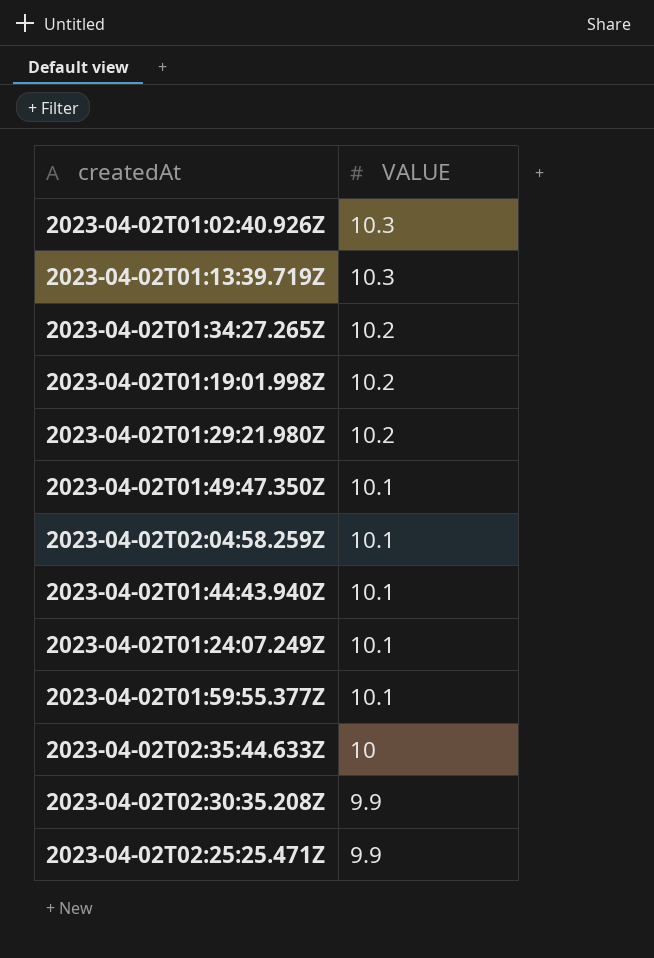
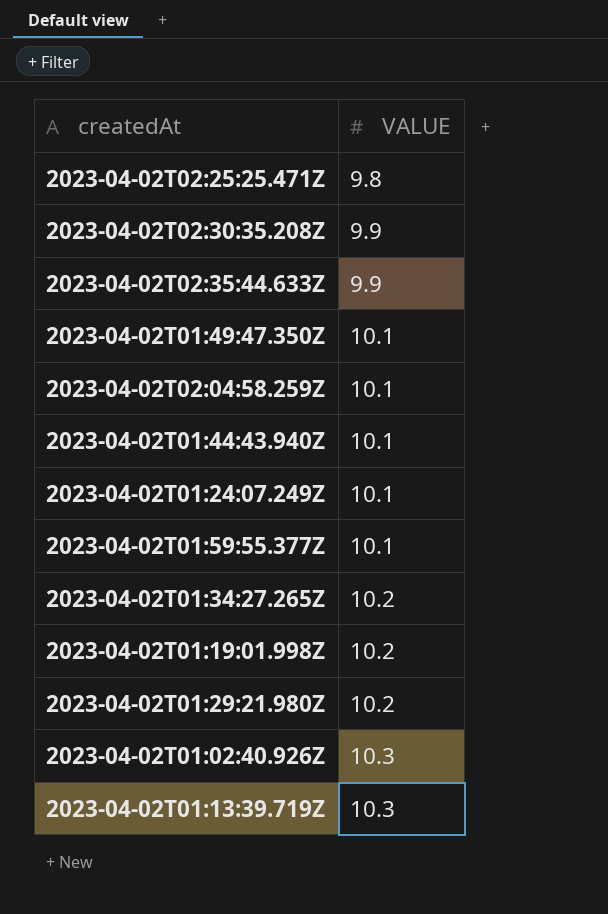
row order: VALUE descending -> VALUE ascending
2023-04-02T02:25:25.471Z | VALUE: 9.9 -> 9.8
2023-04-02T02:35:44.633Z | VALUE: 10 -> 9.9

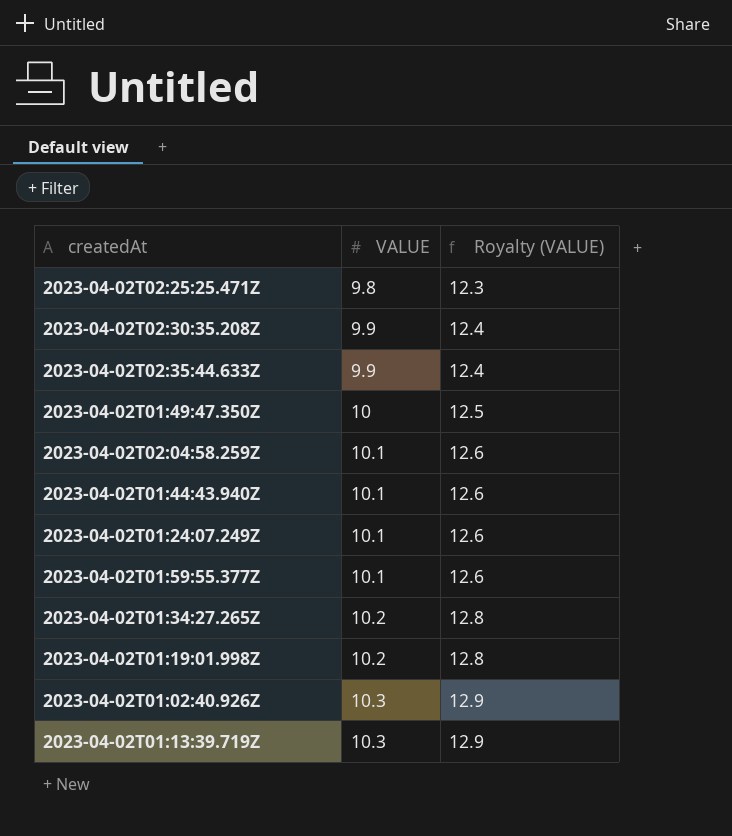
column Royalty (VALUE) | formula: none -> [VALUE] * 1.25
row 2023-04-02T01:29:21.980Z: 10.2 -> none
2023-04-02T01:49:47.350Z | VALUE: 10.1 -> 10

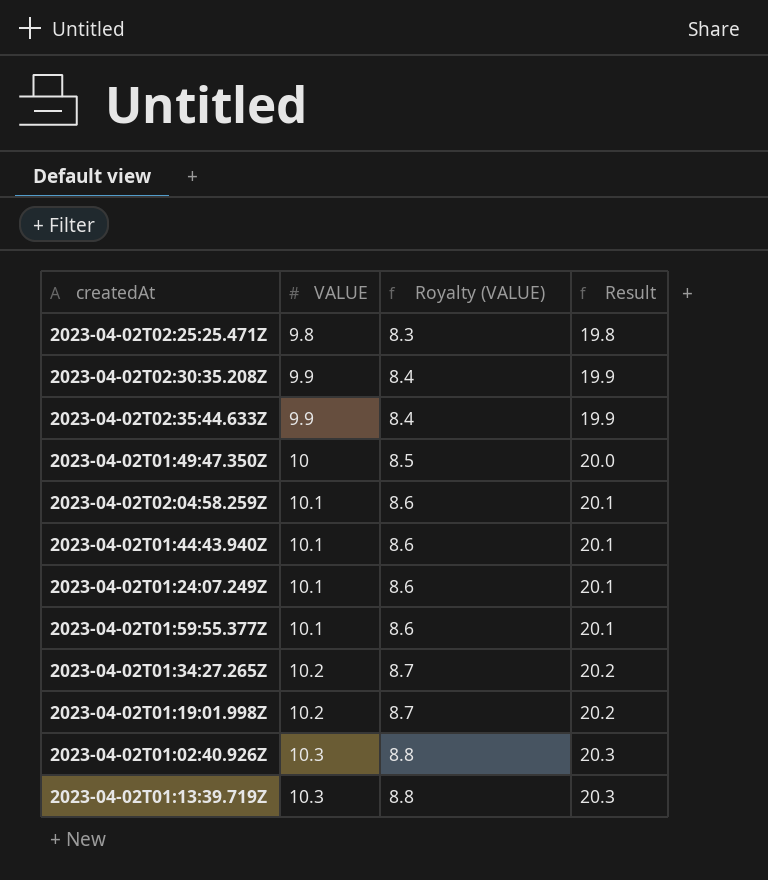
column Royalty (VALUE) | formula: [VALUE] * 1.25 -> [VALUE] * 0.85
column Result | formula: none -> [VALUE] + 10

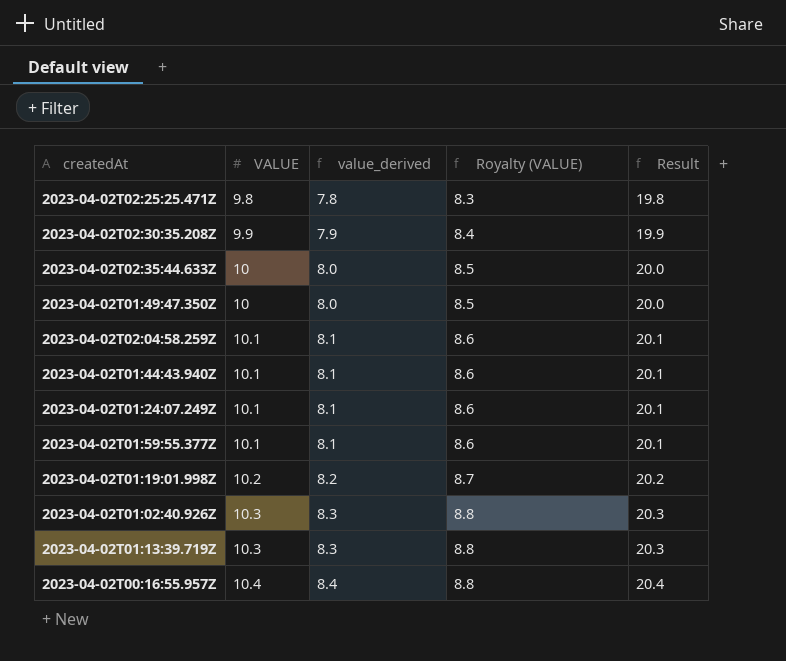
column value_derived | formula: none -> [VALUE] - 2
row 2023-04-02T01:34:27.265Z: 10.2 | 8.7 | 20.2 -> none
2023-04-02T02:35:44.633Z | VALUE: 9.9 -> 10
2023-04-02T02:35:44.633Z | Royalty (VALUE): 8.4 -> 8.5
2023-04-02T02:35:44.633Z | Result: 19.9 -> 20.0
row 2023-04-02T00:16:55.957Z: none -> 10.4 | 8.4 | 8.8 | 20.4

